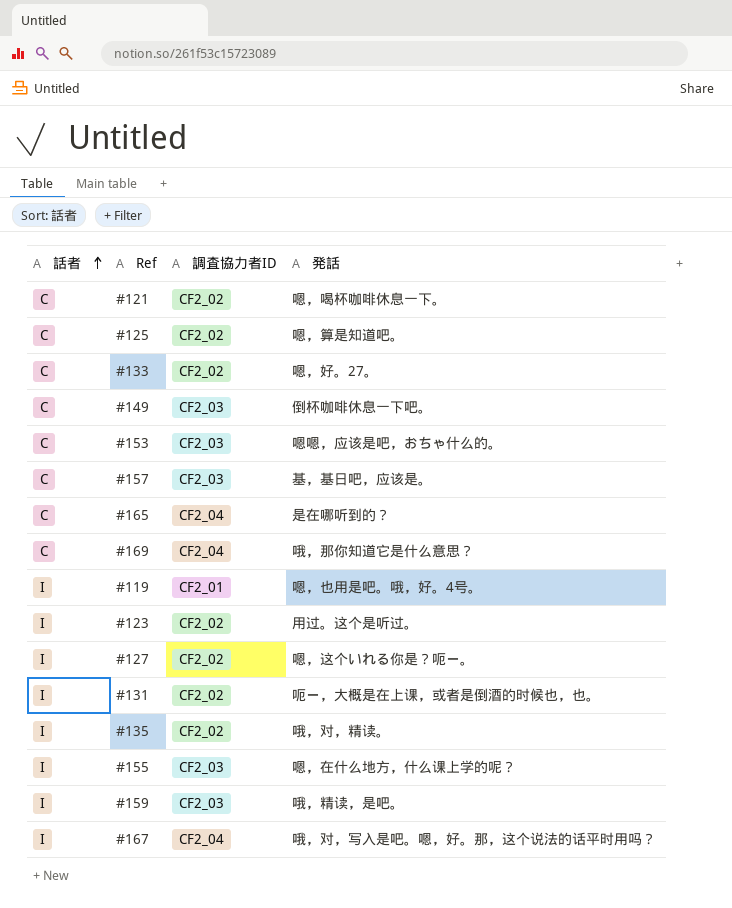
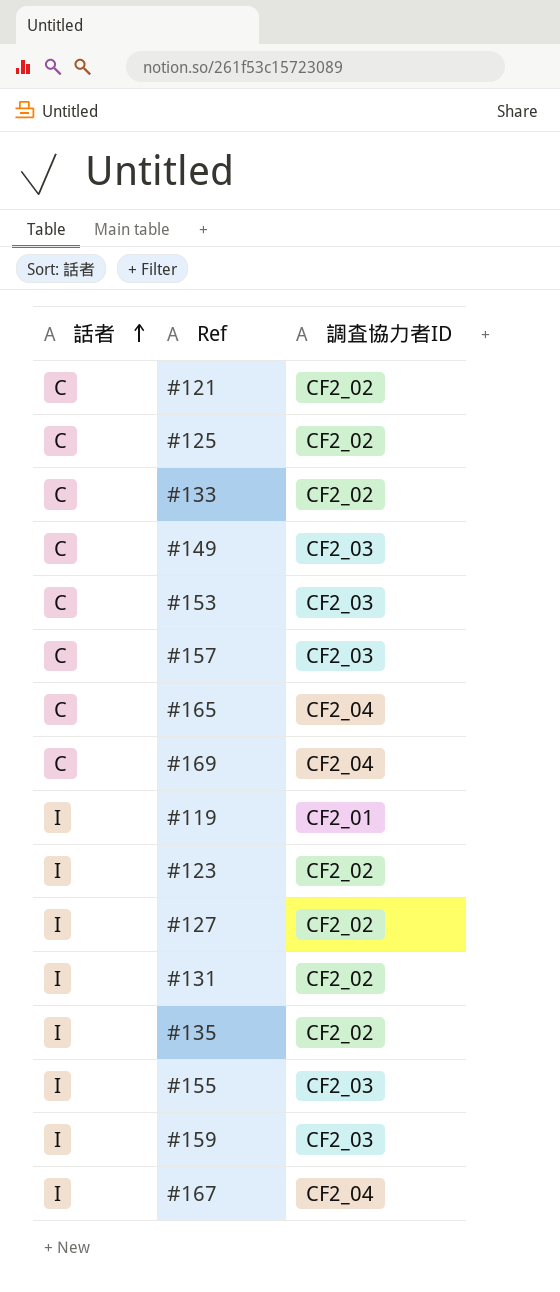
column 発話 | position: 4 -> none

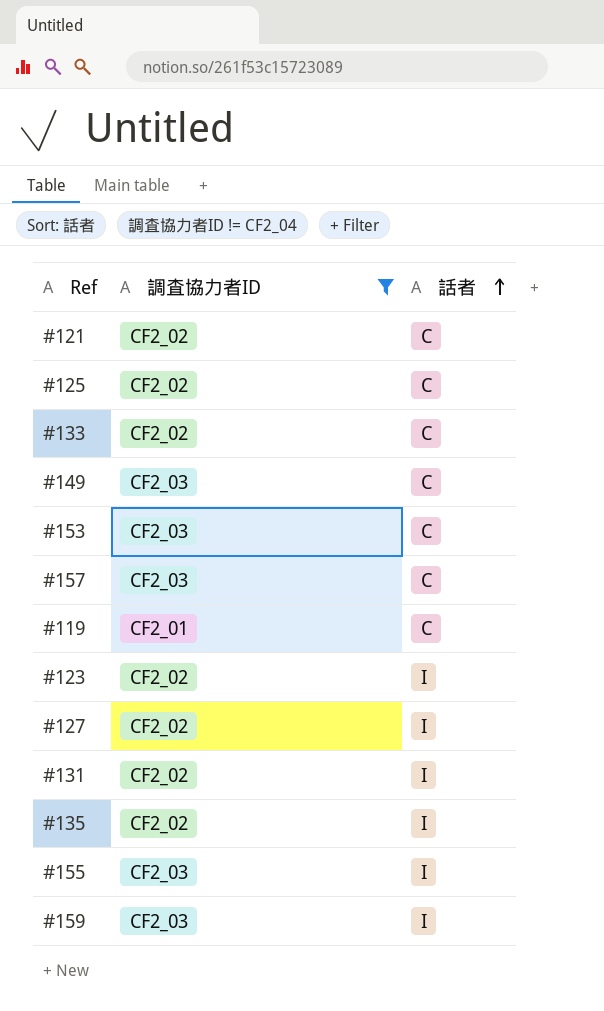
filter: none -> 調査協力者ID != CF2_04
column 話者 | position: 1 -> 3
#119 | 話者: I -> C

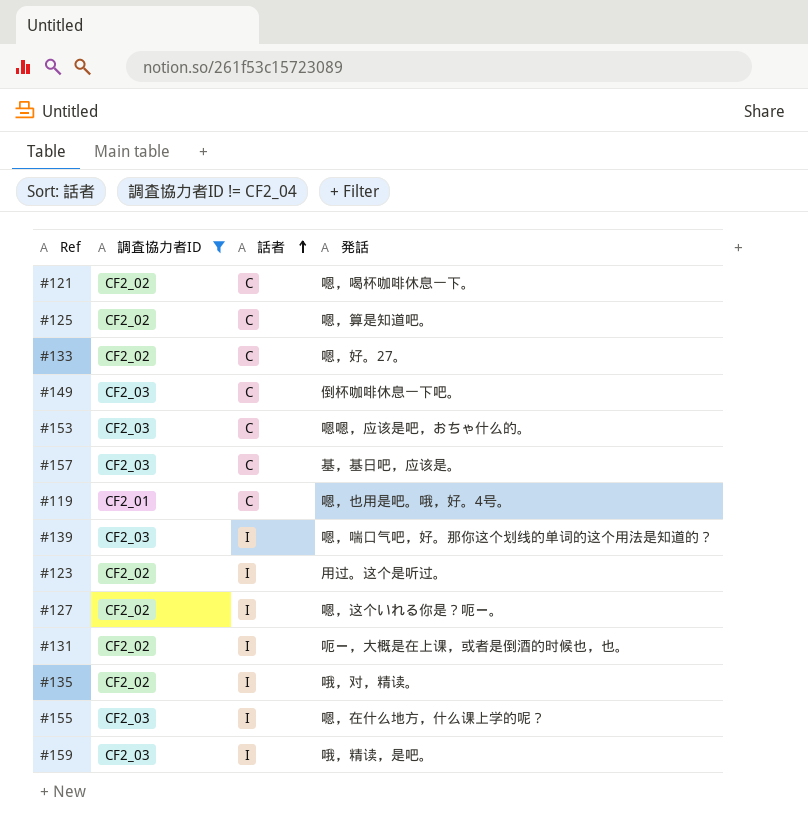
column 発話 | position: none -> 4
row #139: none -> CF2_03 | I | 嗯，喘口气吧，好。那你这个划线的单词的这个用法是知道的？

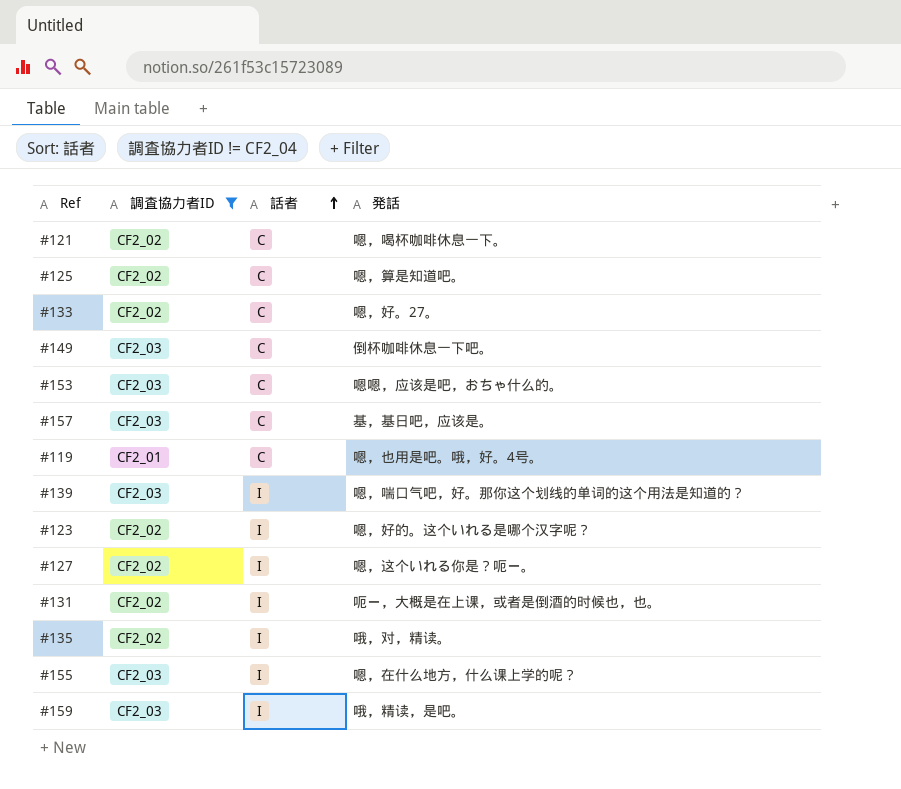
#123 | 発話: 用过。这个是听过。 -> 嗯，好的。这个いれる是哪个汉字呢？

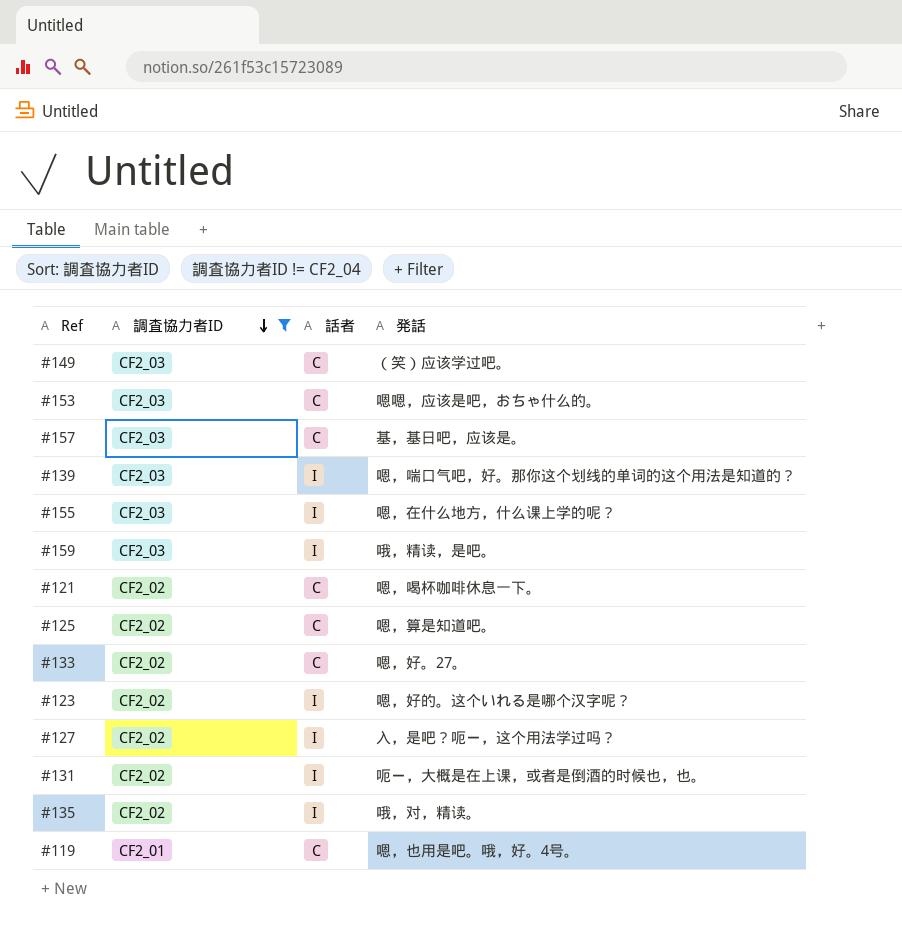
row order: 話者 ascending -> 調査協力者ID descending
#149 | 発話: 倒杯咖啡休息一下吧。 -> （笑）应该学过吧。
#127 | 発話: 嗯，这个いれる你是？呃ー。 -> 入，是吧？呃ー，这个用法学过吗？

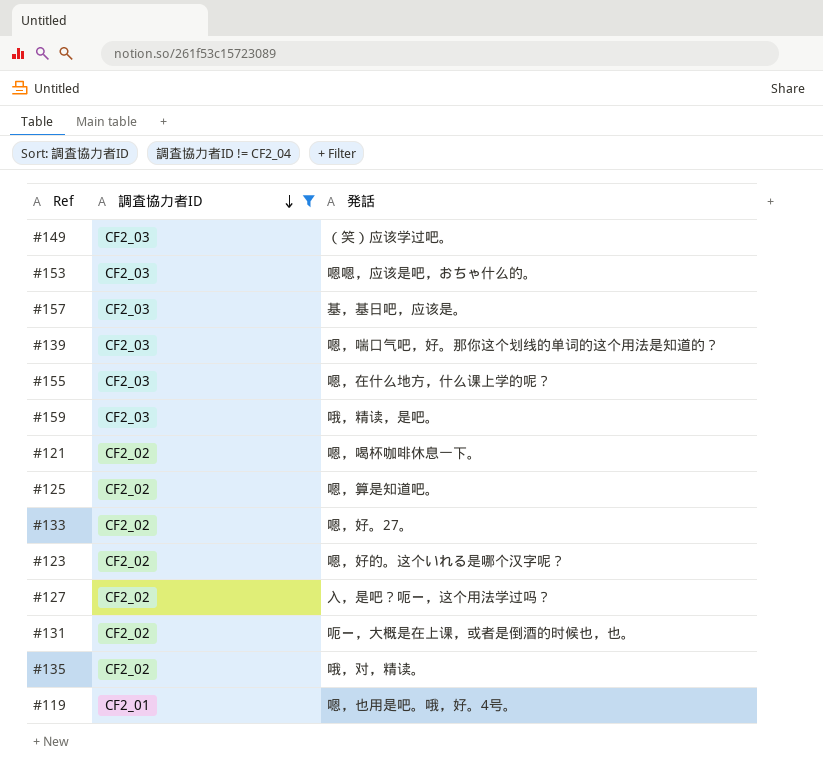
column 話者 | position: 3 -> none

